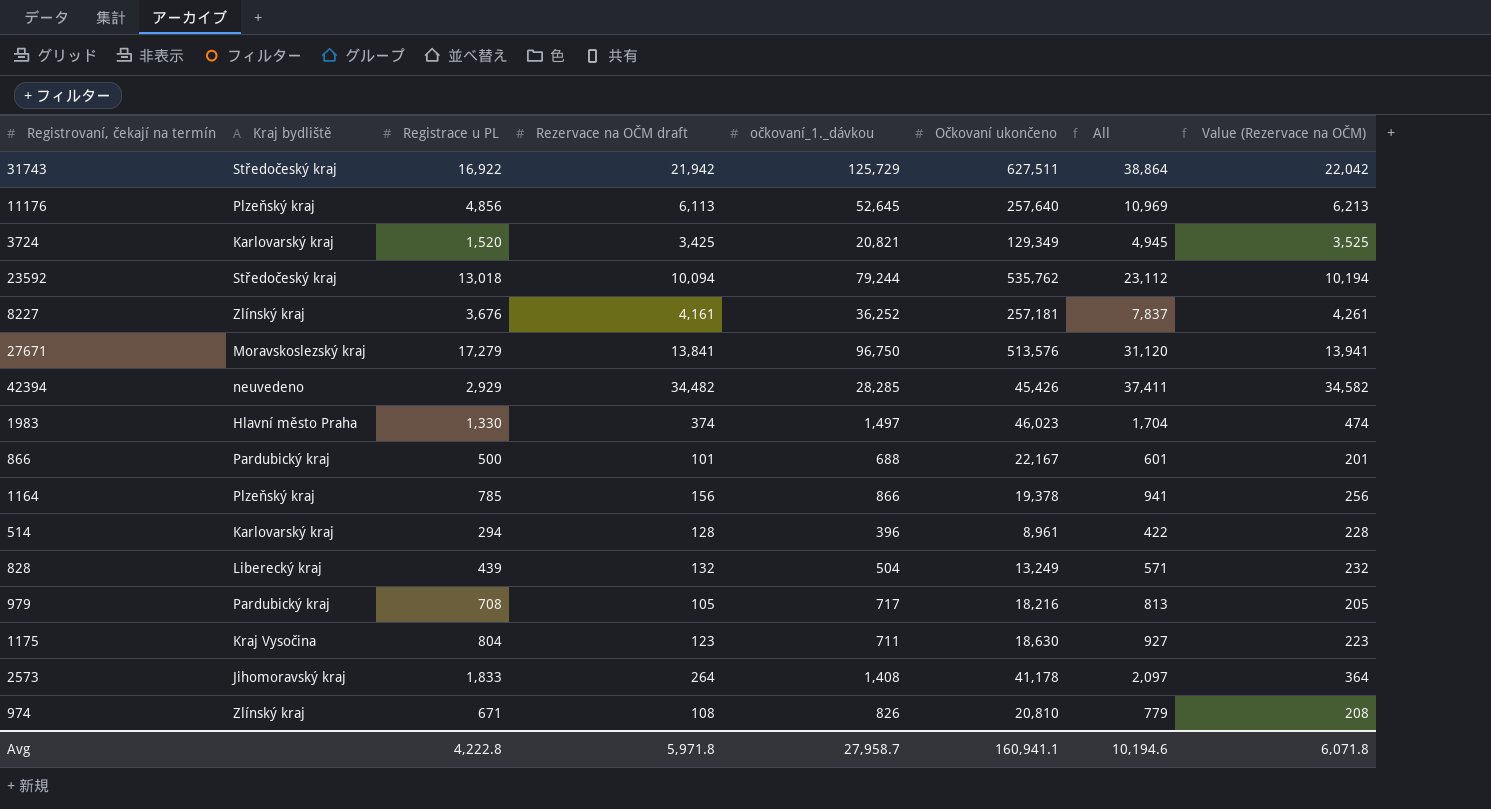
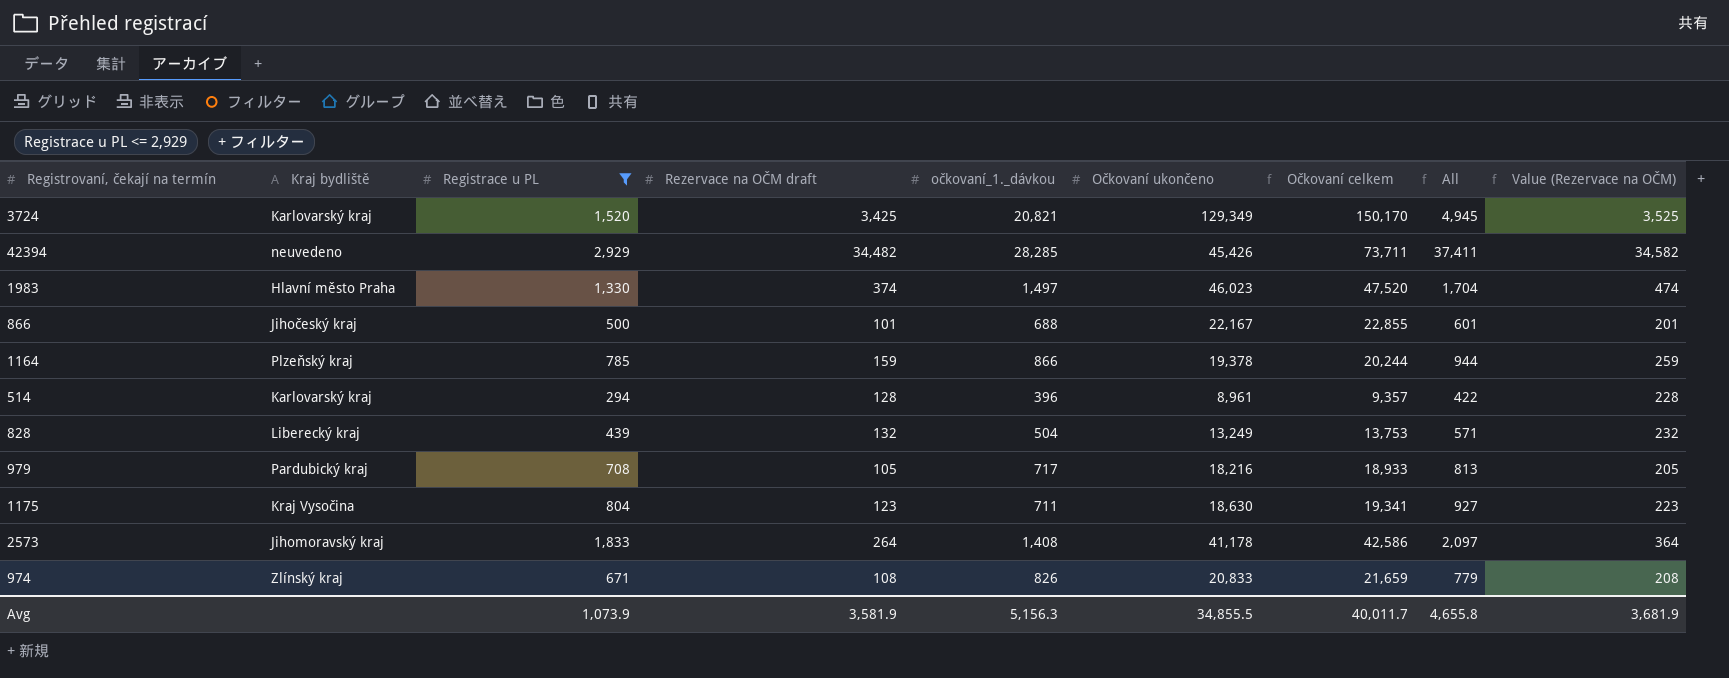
filter: none -> Registrace u PL <= 2,929
column Očkovaní celkem | formula: none -> [očkovaní_1._dávkou] + [Očkovaní ukončeno]
866 | Kraj bydliště: Pardubický kraj -> Jihočeský kraj
1164 | Rezervace na OČM draft: 156 -> 159
1164 | All: 941 -> 944
1164 | Value (Rezervace na OČM): 256 -> 259
974 | Očkovaní ukončeno: 20,810 -> 20,833
Avg | Registrace u PL: 4,222.8 -> 1,073.9
Avg | Rezervace na OČM draft: 5,971.8 -> 3,581.9
Avg | očkovaní_1._dávkou: 27,958.7 -> 5,156.3
Avg | Očkovaní ukončeno: 160,941.1 -> 34,855.5
Avg | All: 10,194.6 -> 4,655.8
Avg | Value (Rezervace na OČM): 6,071.8 -> 3,681.9

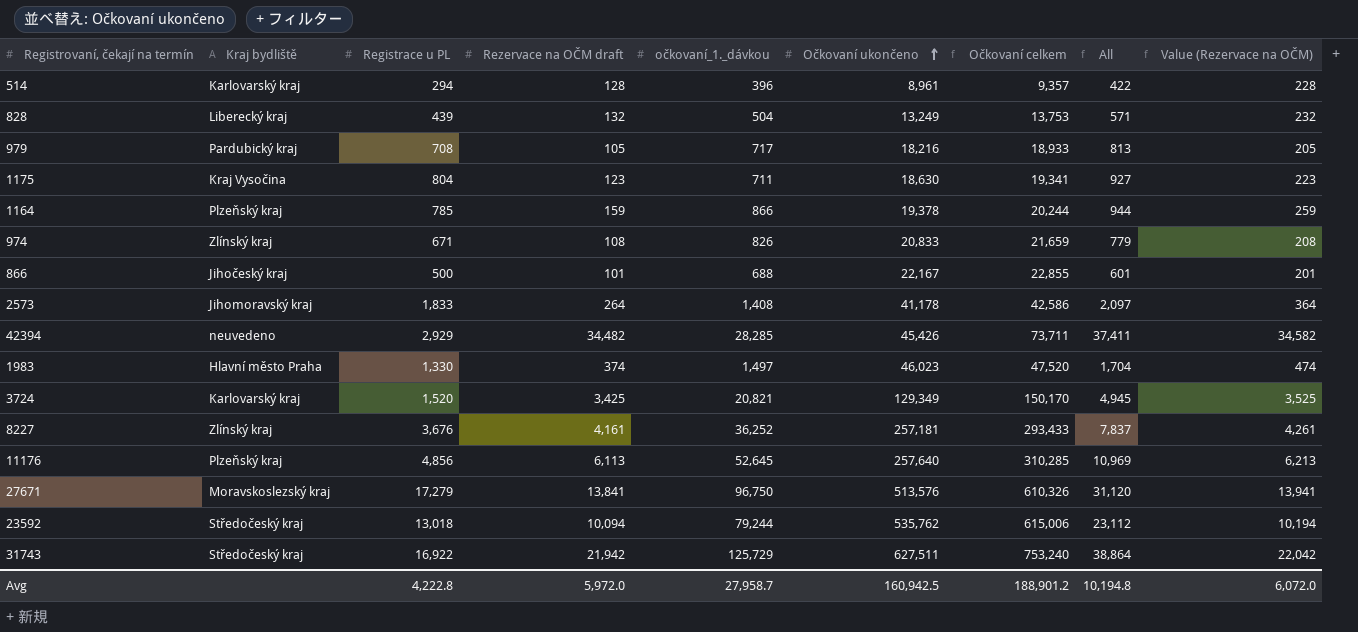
filter: Registrace u PL <= 2,929 -> none
row order: none -> Očkovaní ukončeno ascending
Avg | Registrace u PL: 1,073.9 -> 4,222.8
Avg | Rezervace na OČM draft: 3,581.9 -> 5,972.0
Avg | očkovaní_1._dávkou: 5,156.3 -> 27,958.7
Avg | Očkovaní ukončeno: 34,855.5 -> 160,942.5
Avg | Očkovaní celkem: 40,011.7 -> 188,901.2
Avg | All: 4,655.8 -> 10,194.8
Avg | Value (Rezervace na OČM): 3,681.9 -> 6,072.0

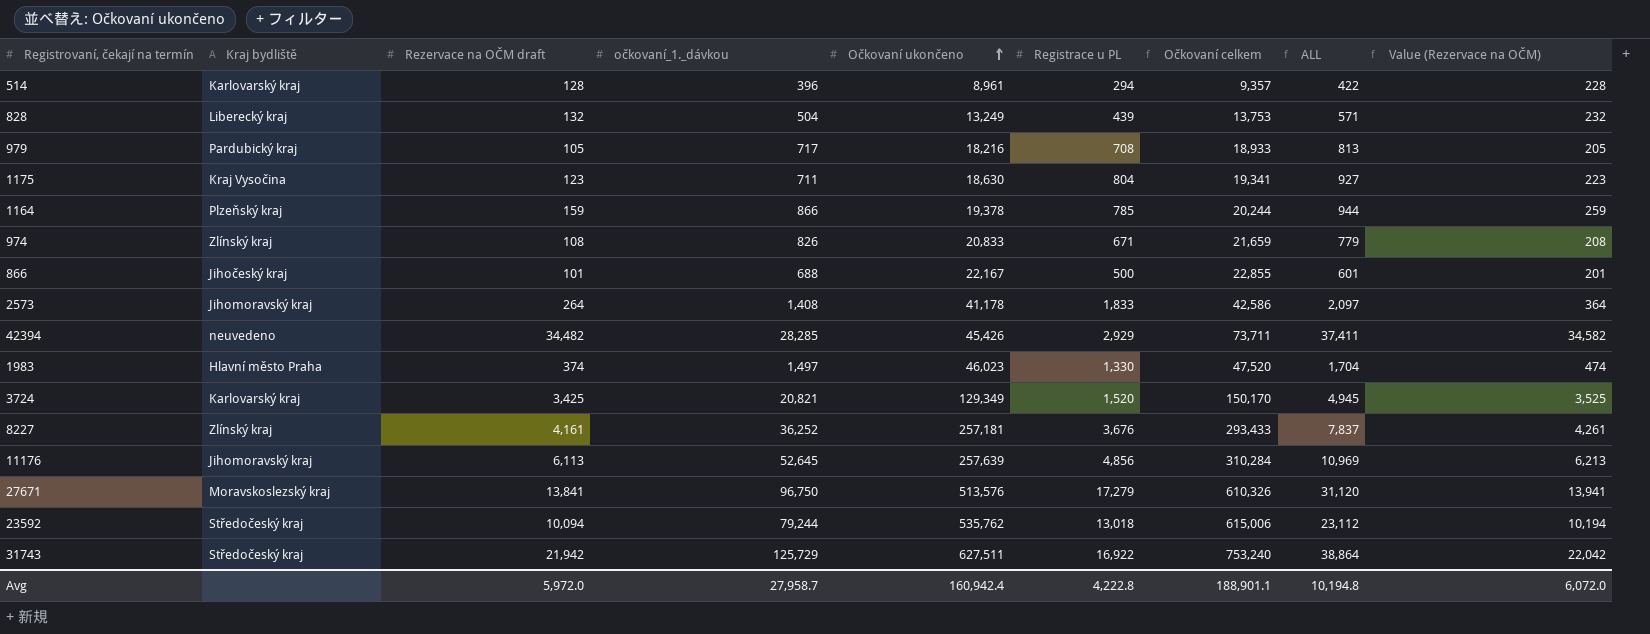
column Registrace u PL | position: 3 -> 6
column name: All -> ALL
11176 | Kraj bydliště: Plzeňský kraj -> Jihomoravský kraj
11176 | Očkovaní ukončeno: 257,640 -> 257,639
11176 | Očkovaní celkem: 310,285 -> 310,284
Avg | Očkovaní ukončeno: 160,942.5 -> 160,942.4
Avg | Očkovaní celkem: 188,901.2 -> 188,901.1

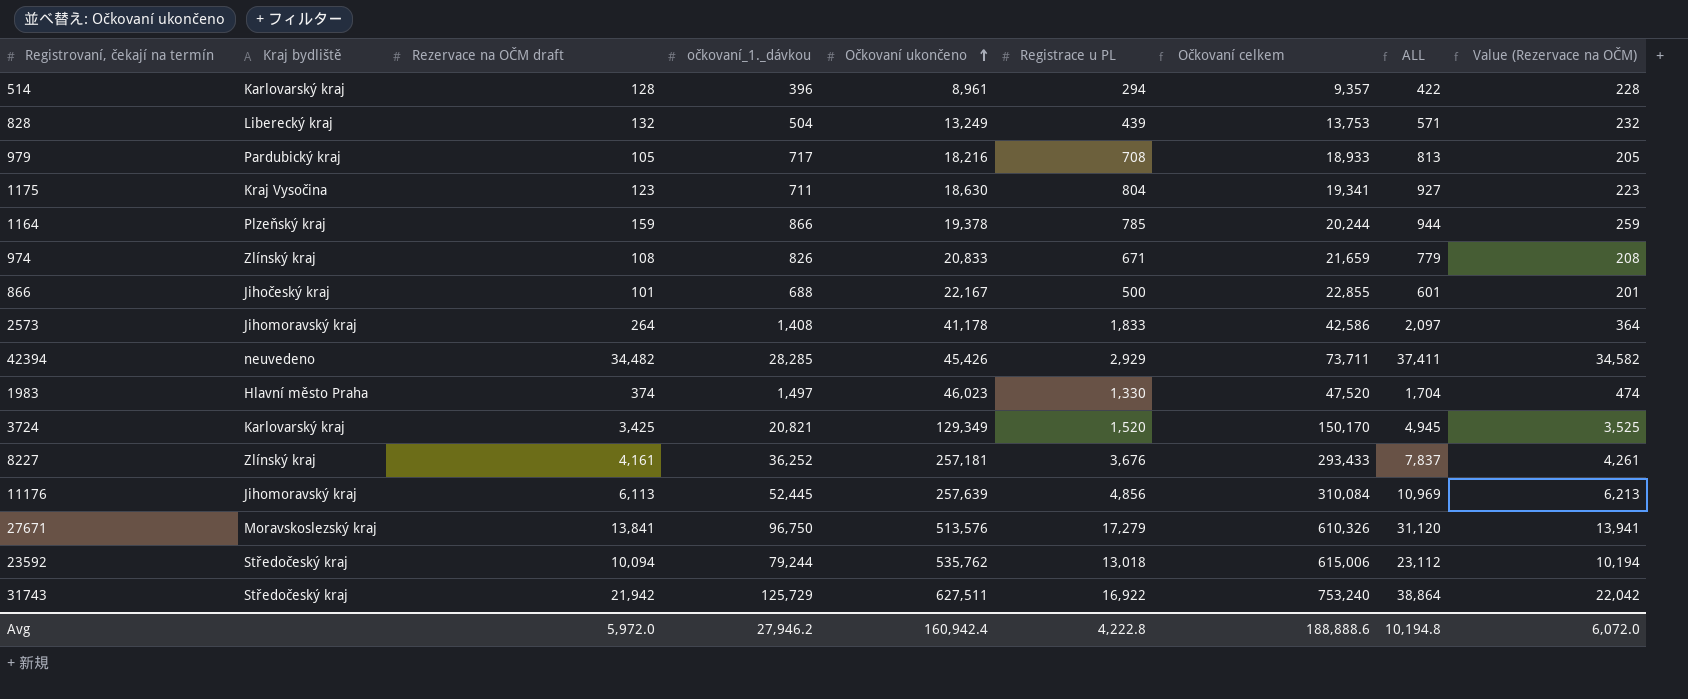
11176 | očkovaní_1._dávkou: 52,645 -> 52,445
11176 | Očkovaní celkem: 310,284 -> 310,084
Avg | očkovaní_1._dávkou: 27,958.7 -> 27,946.2
Avg | Očkovaní celkem: 188,901.1 -> 188,888.6

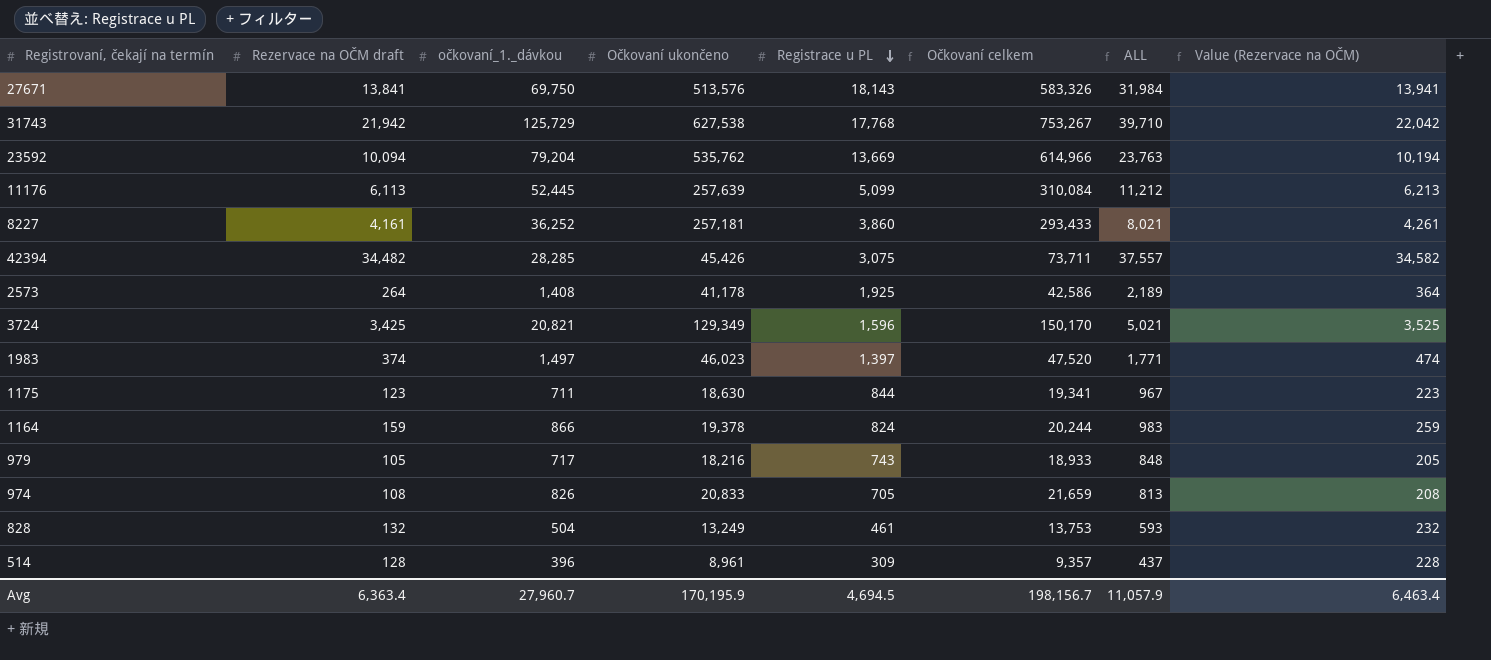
row order: Očkovaní ukončeno ascending -> Registrace u PL descending
column Kraj bydliště | position: 2 -> none
row 866: Jihočeský kraj | 101 | 688 | 22,167 | 500 | 22,855 | 601 | 201 -> none
27671 | očkovaní_1._dávkou: 96,750 -> 69,750
27671 | Registrace u PL: 17,279 -> 18,143
27671 | Očkovaní celkem: 610,326 -> 583,326
27671 | ALL: 31,120 -> 31,984
31743 | Očkovaní ukončeno: 627,511 -> 627,538
31743 | Registrace u PL: 16,922 -> 17,768
31743 | Očkovaní celkem: 753,240 -> 753,267
31743 | ALL: 38,864 -> 39,710
23592 | očkovaní_1._dávkou: 79,244 -> 79,204
23592 | Registrace u PL: 13,018 -> 13,669
23592 | Očkovaní celkem: 615,006 -> 614,966
23592 | ALL: 23,112 -> 23,763
11176 | Registrace u PL: 4,856 -> 5,099
11176 | ALL: 10,969 -> 11,212
8227 | Registrace u PL: 3,676 -> 3,860
8227 | ALL: 7,837 -> 8,021
42394 | Registrace u PL: 2,929 -> 3,075
42394 | ALL: 37,411 -> 37,557
2573 | Registrace u PL: 1,833 -> 1,925
2573 | ALL: 2,097 -> 2,189
3724 | Registrace u PL: 1,520 -> 1,596
3724 | ALL: 4,945 -> 5,021
1983 | Registrace u PL: 1,330 -> 1,397
1983 | ALL: 1,704 -> 1,771
1175 | Registrace u PL: 804 -> 844
1175 | ALL: 927 -> 967
1164 | Registrace u PL: 785 -> 824
1164 | ALL: 944 -> 983
979 | Registrace u PL: 708 -> 743
979 | ALL: 813 -> 848
974 | Registrace u PL: 671 -> 705
974 | ALL: 779 -> 813
828 | Registrace u PL: 439 -> 461
828 | ALL: 571 -> 593
514 | Registrace u PL: 294 -> 309
514 | ALL: 422 -> 437
Avg | Rezervace na OČM draft: 5,972.0 -> 6,363.4
Avg | očkovaní_1._dávkou: 27,946.2 -> 27,960.7
Avg | Očkovaní ukončeno: 160,942.4 -> 170,195.9
Avg | Registrace u PL: 4,222.8 -> 4,694.5
Avg | Očkovaní celkem: 188,888.6 -> 198,156.7
Avg | ALL: 10,194.8 -> 11,057.9
Avg | Value (Rezervace na OČM): 6,072.0 -> 6,463.4

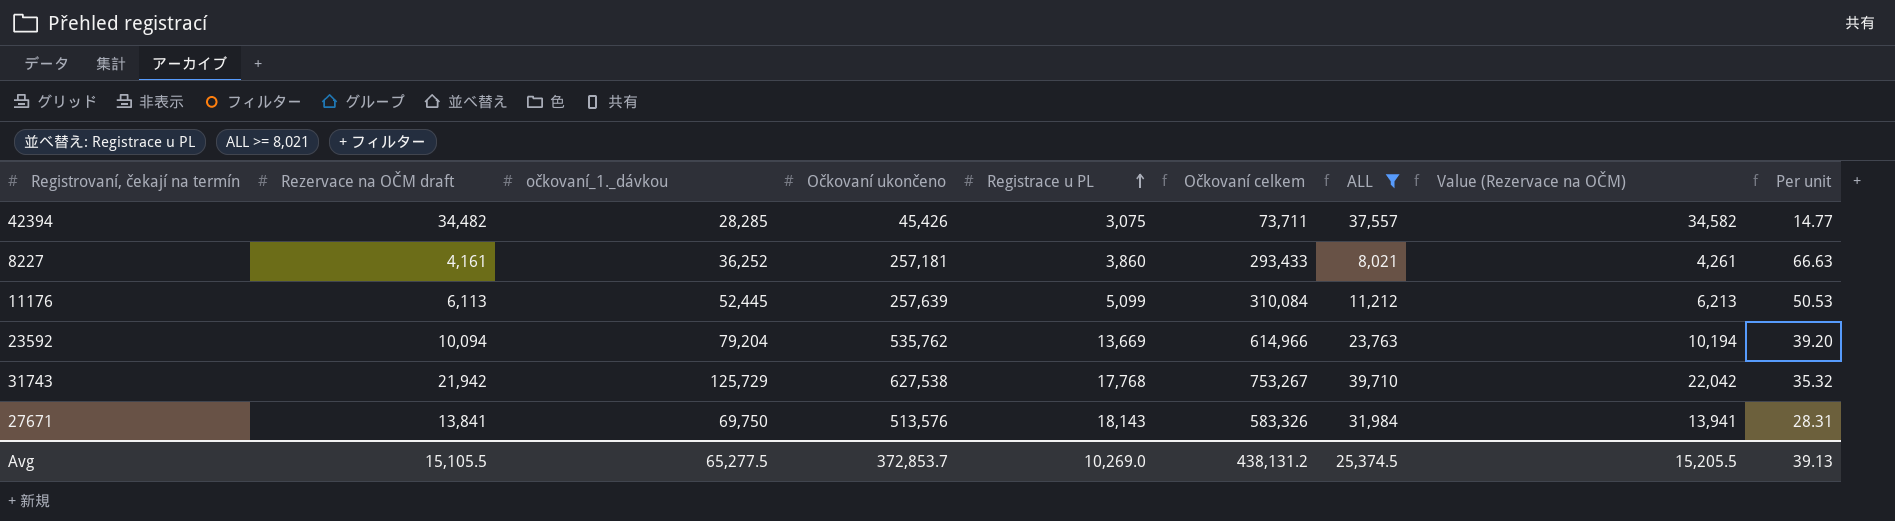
filter: none -> ALL >= 8,021
row order: Registrace u PL descending -> Registrace u PL ascending
column Per unit | formula: none -> [Očkovaní ukončeno] / [Registrace u PL]
Avg | Rezervace na OČM draft: 6,363.4 -> 15,105.5
Avg | očkovaní_1._dávkou: 27,960.7 -> 65,277.5
Avg | Očkovaní ukončeno: 170,195.9 -> 372,853.7
Avg | Registrace u PL: 4,694.5 -> 10,269.0
Avg | Očkovaní celkem: 198,156.7 -> 438,131.2
Avg | ALL: 11,057.9 -> 25,374.5
Avg | Value (Rezervace na OČM): 6,463.4 -> 15,205.5

